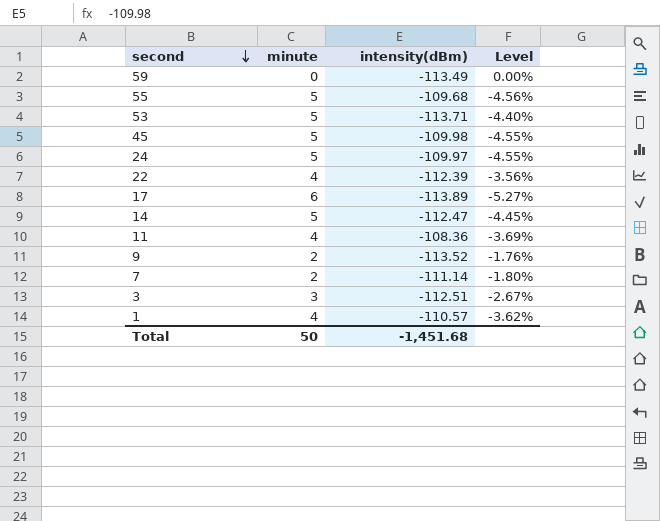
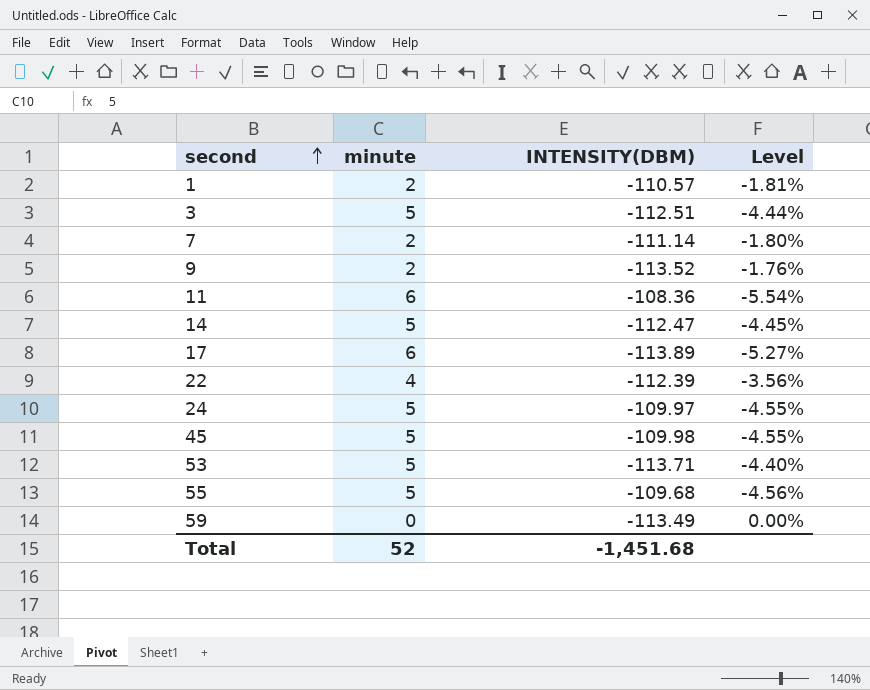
row order: second descending -> second ascending
column name: intensity(dBm) -> INTENSITY(DBM)
1 | minute: 4 -> 2
1 | Level: -3.62% -> -1.81%
3 | minute: 3 -> 5
3 | Level: -2.67% -> -4.44%
11 | minute: 4 -> 6
11 | Level: -3.69% -> -5.54%
Total | minute: 50 -> 52

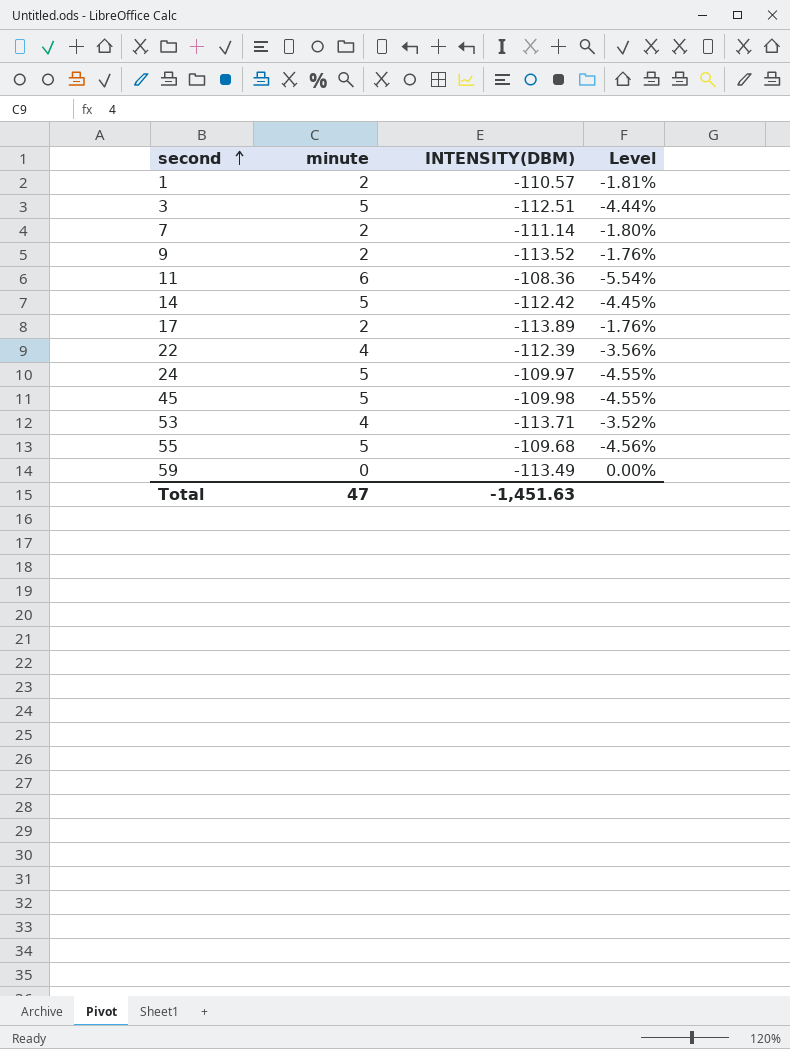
14 | INTENSITY(DBM): -112.47 -> -112.42
17 | minute: 6 -> 2
17 | Level: -5.27% -> -1.76%
53 | minute: 5 -> 4
53 | Level: -4.40% -> -3.52%
Total | minute: 52 -> 47
Total | INTENSITY(DBM): -1,451.68 -> -1,451.63

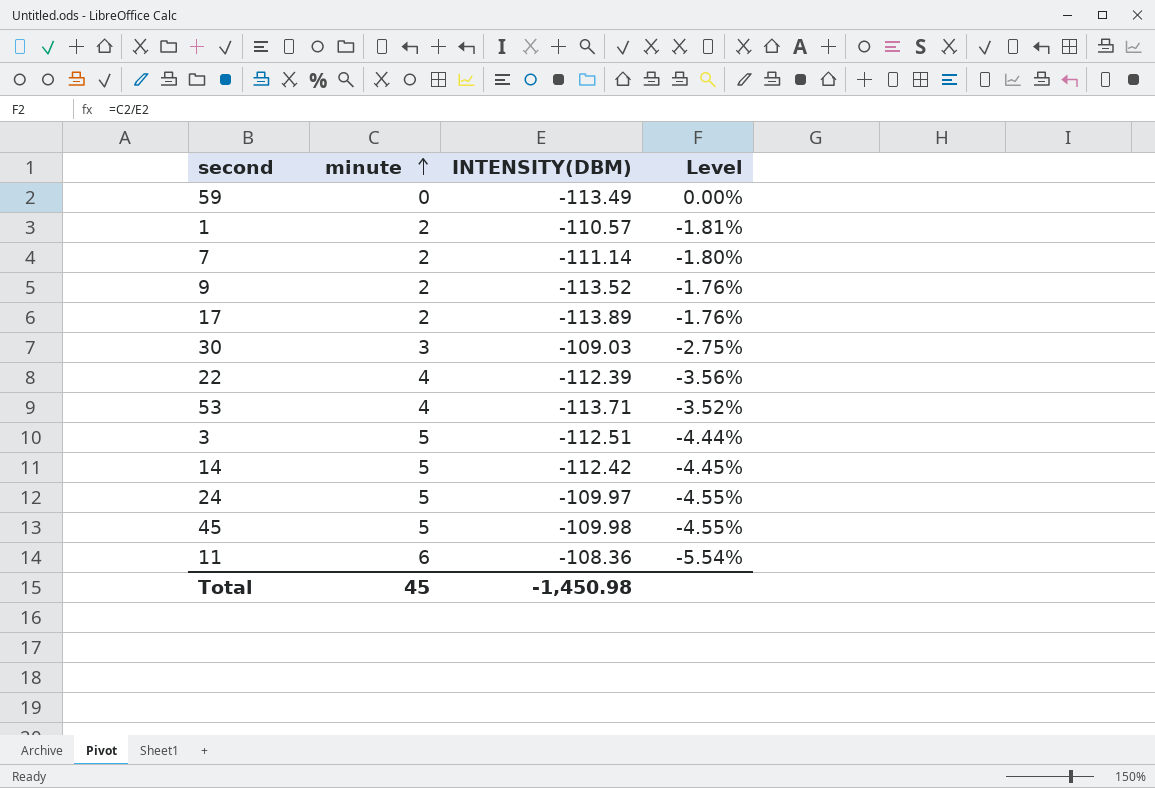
row order: second ascending -> minute ascending
row 55: 5 | -109.68 | -4.56% -> none
row 30: none -> 3 | -109.03 | -2.75%
Total | minute: 47 -> 45
Total | INTENSITY(DBM): -1,451.63 -> -1,450.98

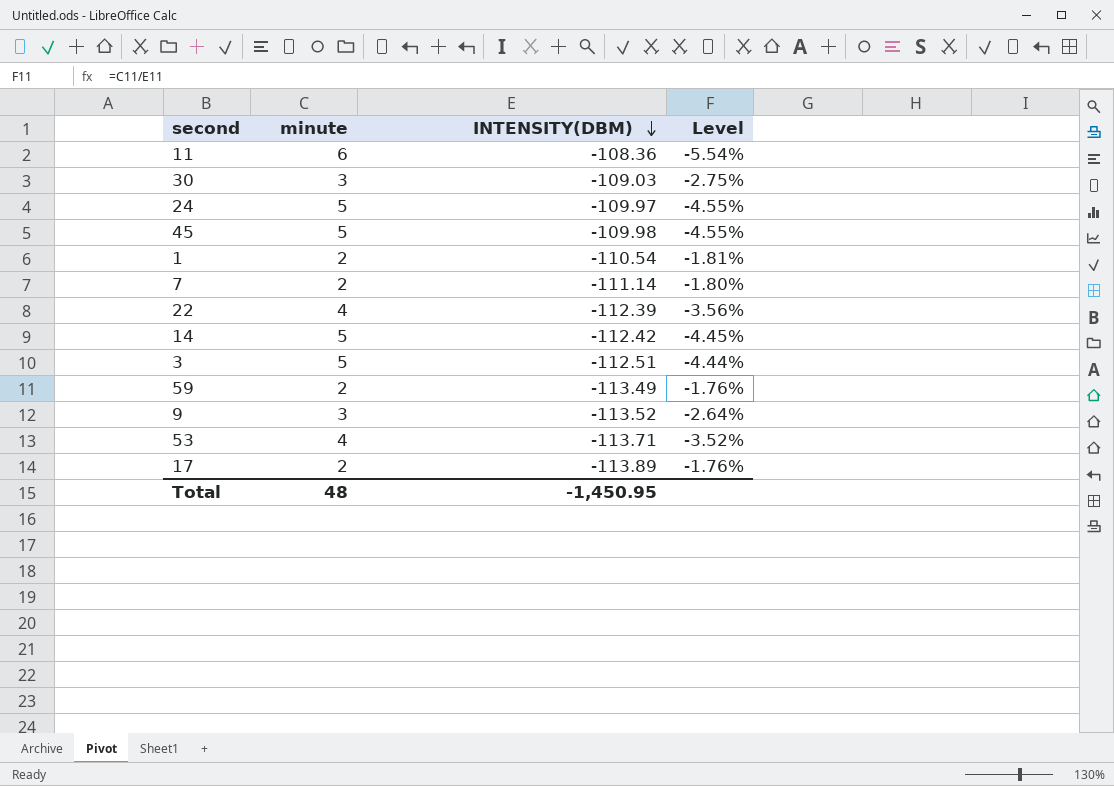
row order: minute ascending -> INTENSITY(DBM) descending
1 | INTENSITY(DBM): -110.57 -> -110.54
59 | minute: 0 -> 2
59 | Level: 0.00% -> -1.76%
9 | minute: 2 -> 3
9 | Level: -1.76% -> -2.64%
Total | minute: 45 -> 48
Total | INTENSITY(DBM): -1,450.98 -> -1,450.95

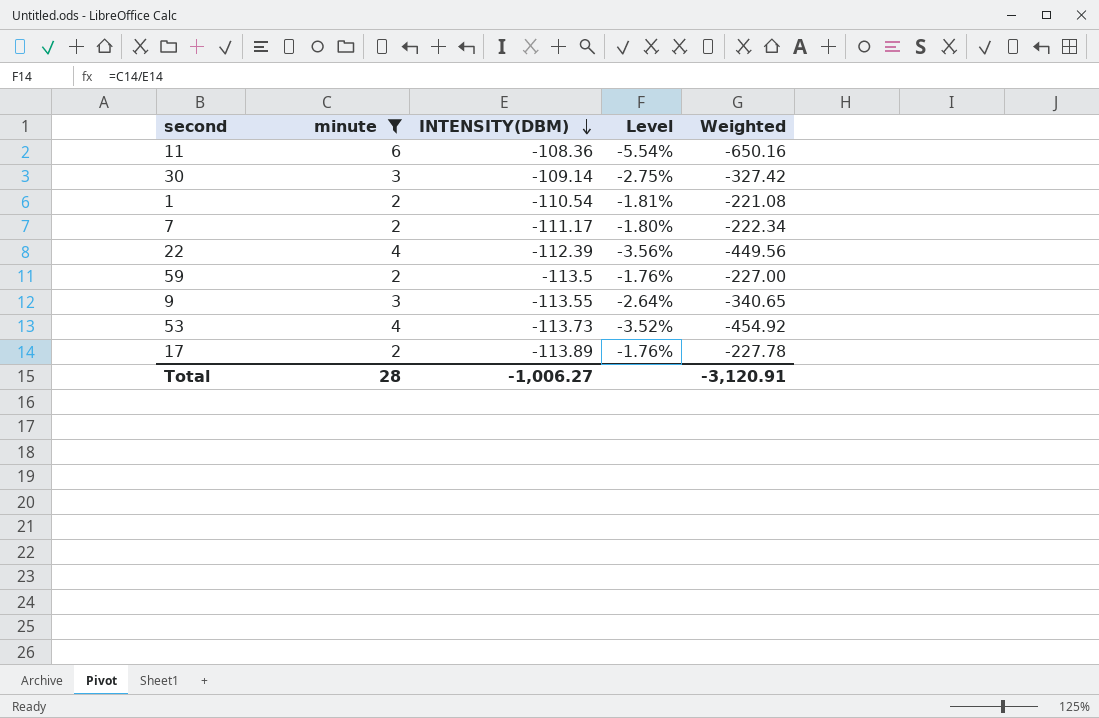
filter: none -> minute != 5
column Weighted | formula: none -> [minute] * [INTENSITY(DBM)]
30 | INTENSITY(DBM): -109.03 -> -109.14
7 | INTENSITY(DBM): -111.14 -> -111.17
59 | INTENSITY(DBM): -113.49 -> -113.5
9 | INTENSITY(DBM): -113.52 -> -113.55
53 | INTENSITY(DBM): -113.71 -> -113.73
Total | minute: 48 -> 28
Total | INTENSITY(DBM): -1,450.95 -> -1,006.27

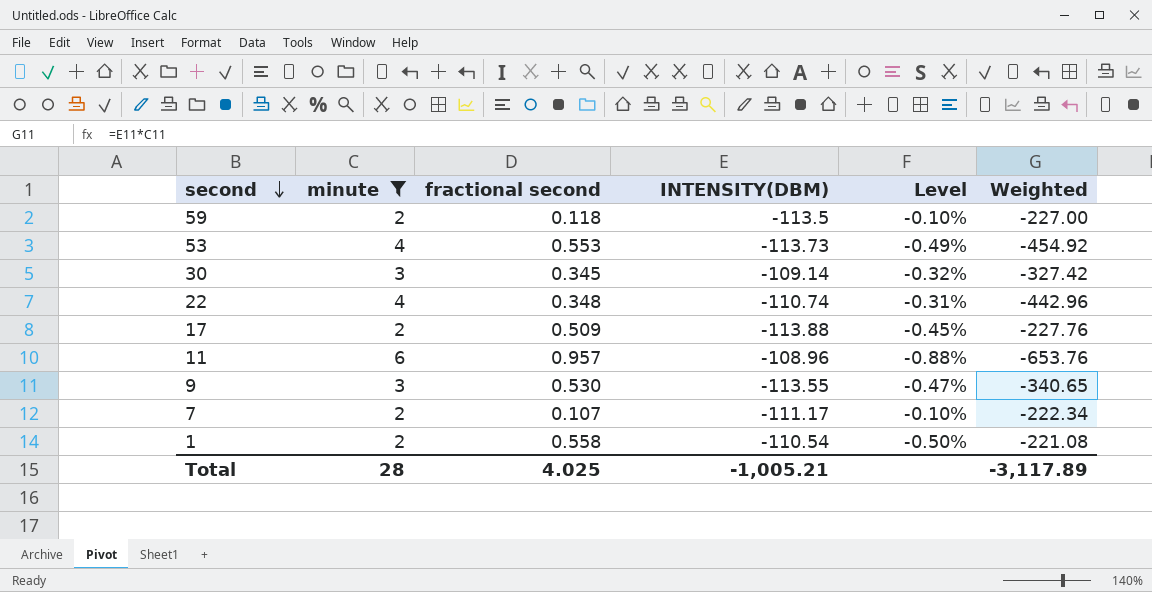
row order: INTENSITY(DBM) descending -> second descending
column fractional second | position: none -> 3
column Level | formula: [minute] / [INTENSITY(DBM)] -> [fractional second] / [INTENSITY(DBM)]
22 | INTENSITY(DBM): -112.39 -> -110.74
22 | Weighted: -449.56 -> -442.96
17 | INTENSITY(DBM): -113.89 -> -113.88
17 | Weighted: -227.78 -> -227.76
11 | INTENSITY(DBM): -108.36 -> -108.96
11 | Weighted: -650.16 -> -653.76
Total | INTENSITY(DBM): -1,006.27 -> -1,005.21
Total | Weighted: -3,120.91 -> -3,117.89

